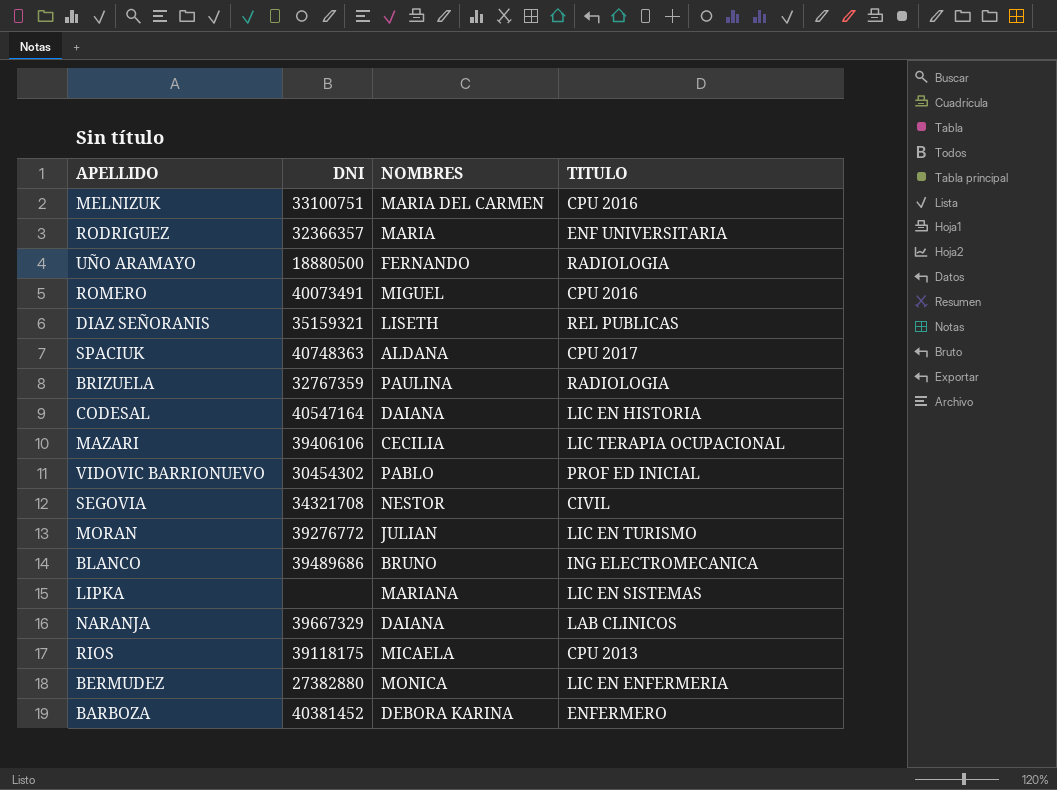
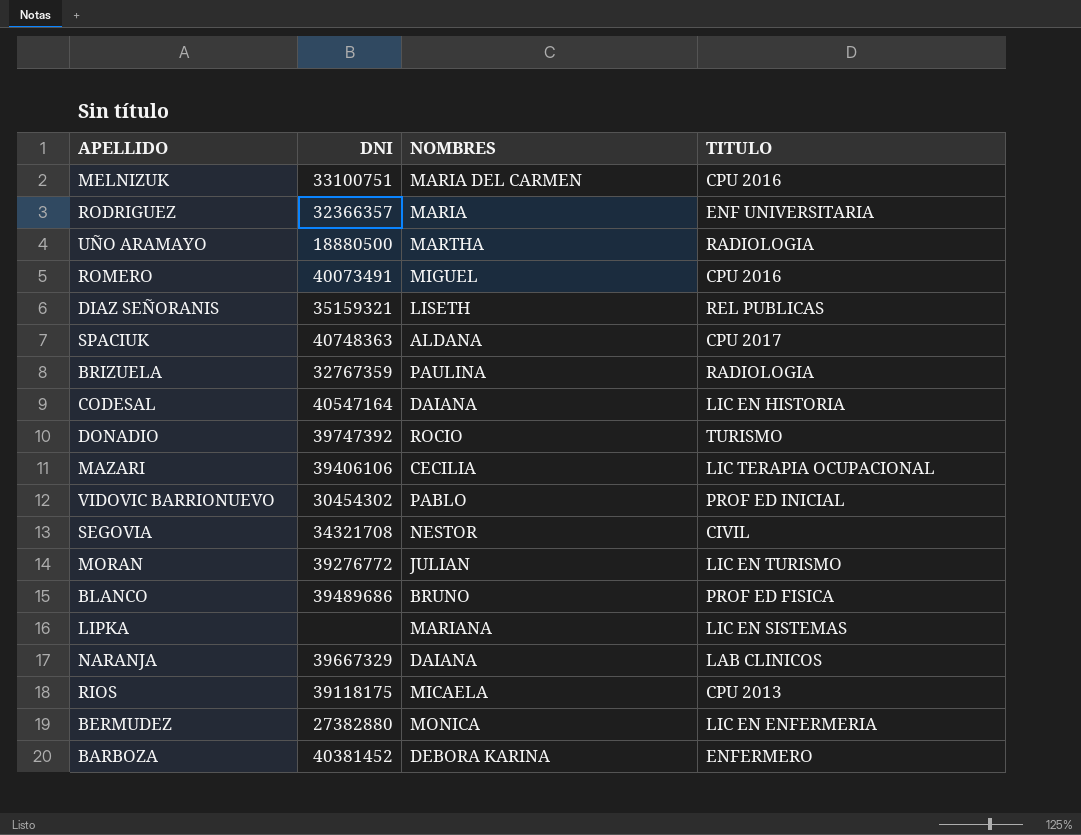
UÑO ARAMAYO | NOMBRES: FERNANDO -> MARTHA
row DONADIO: none -> 39747392 | ROCIO | TURISMO
BLANCO | TITULO: ING ELECTROMECANICA -> PROF ED FISICA

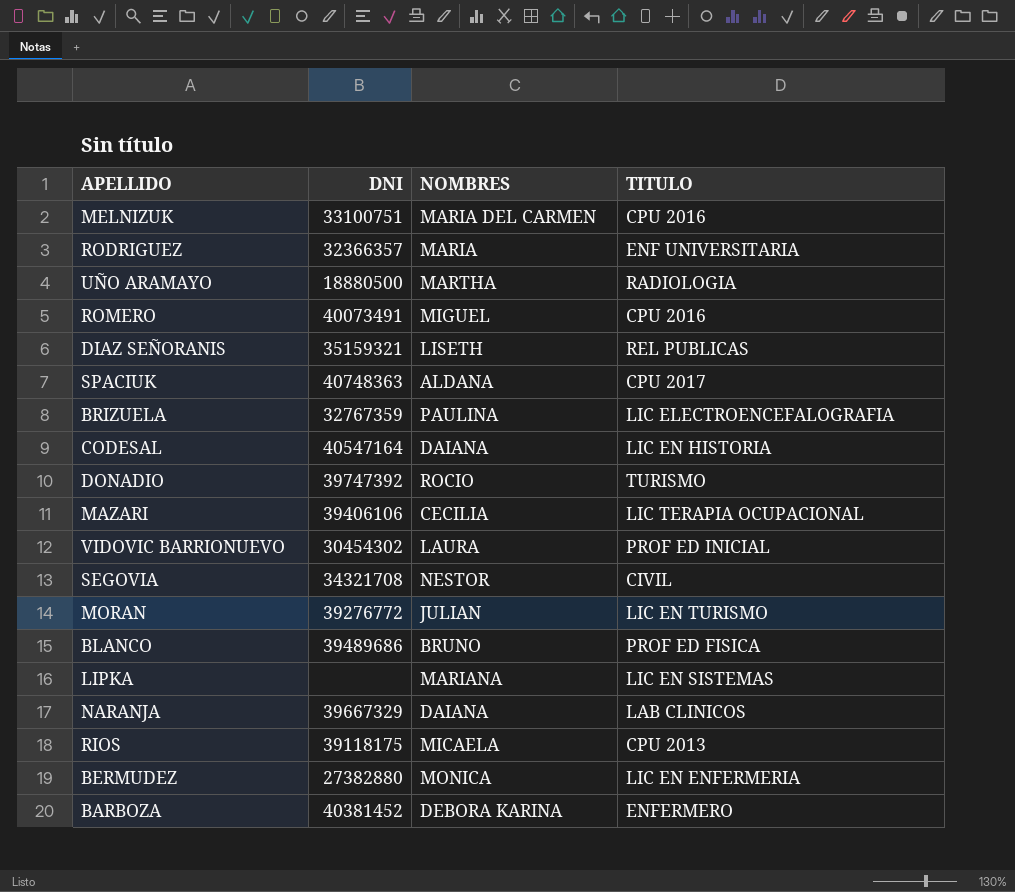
BRIZUELA | TITULO: RADIOLOGIA -> LIC ELECTROENCEFALOGRAFIA
VIDOVIC BARRIONUEVO | NOMBRES: PABLO -> LAURA

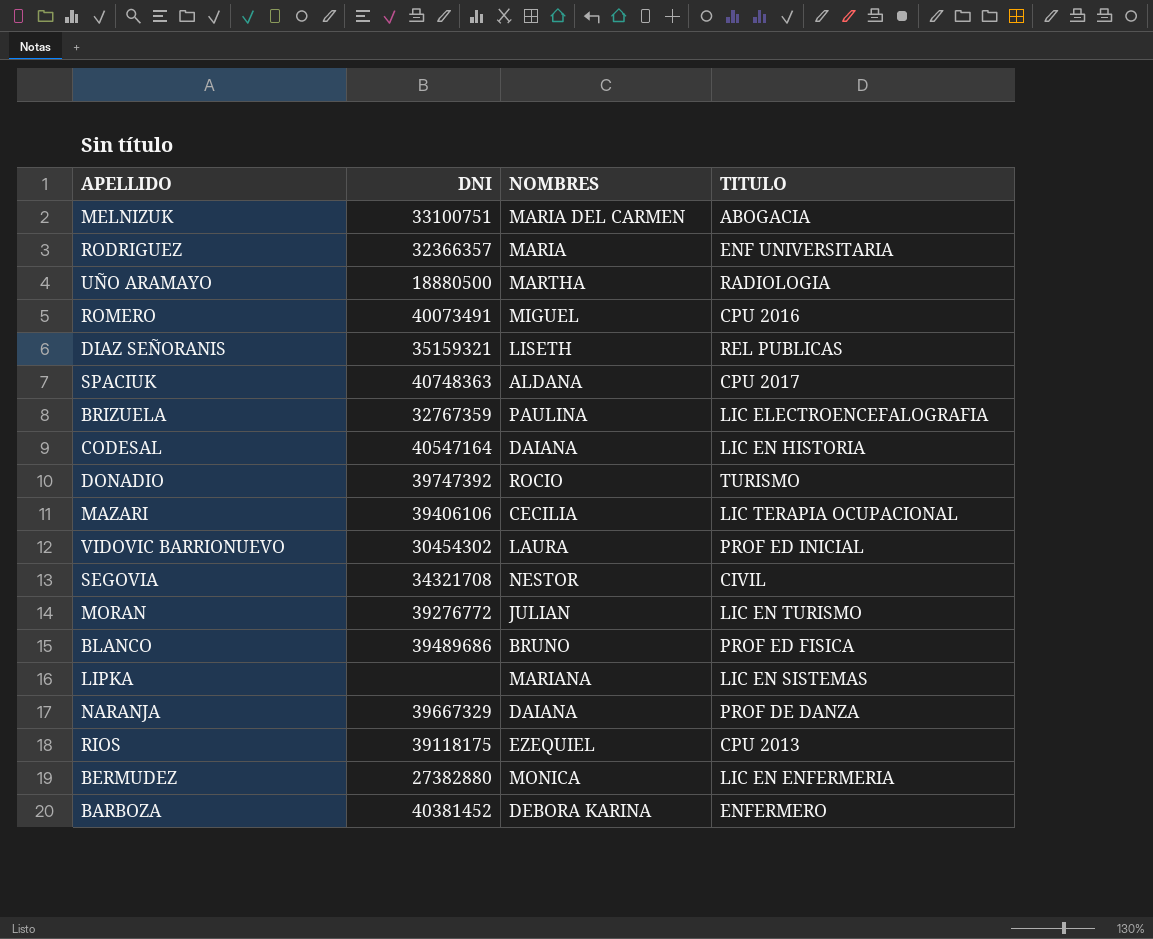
MELNIZUK | TITULO: CPU 2016 -> ABOGACIA
NARANJA | TITULO: LAB CLINICOS -> PROF DE DANZA
RIOS | NOMBRES: MICAELA -> EZEQUIEL

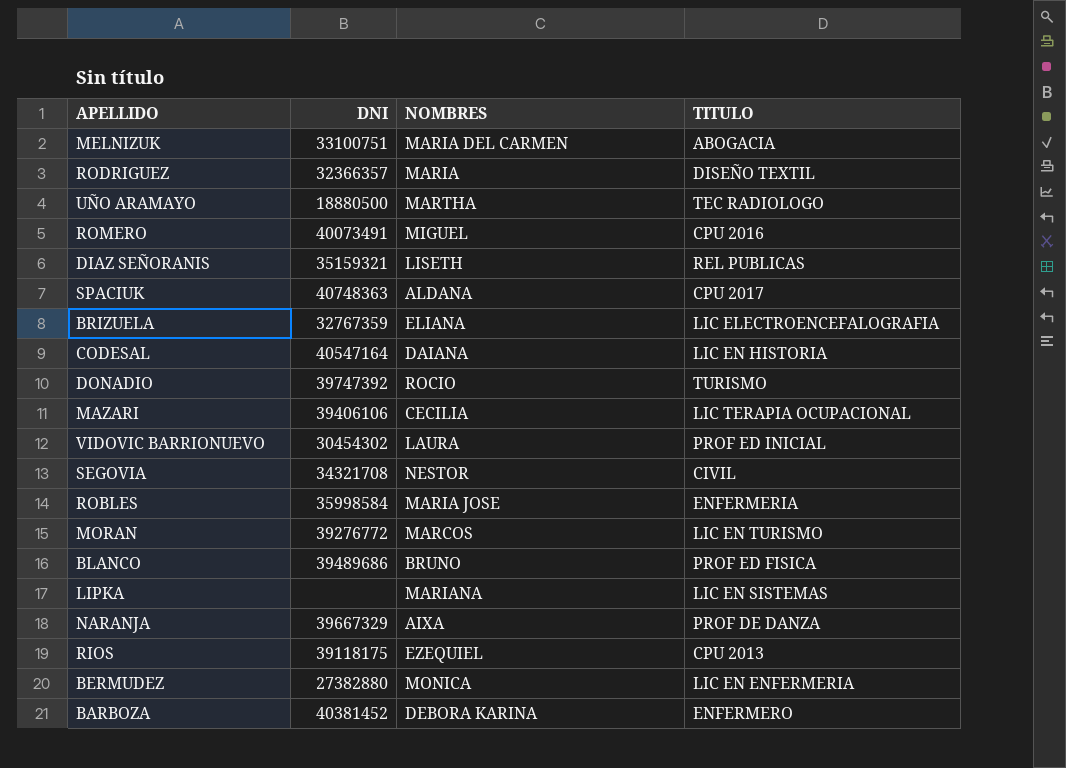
RODRIGUEZ | TITULO: ENF UNIVERSITARIA -> DISEÑO TEXTIL
UÑO ARAMAYO | TITULO: RADIOLOGIA -> TEC RADIOLOGO
BRIZUELA | NOMBRES: PAULINA -> ELIANA
row ROBLES: none -> 35998584 | MARIA JOSE | ENFERMERIA
MORAN | NOMBRES: JULIAN -> MARCOS
NARANJA | NOMBRES: DAIANA -> AIXA

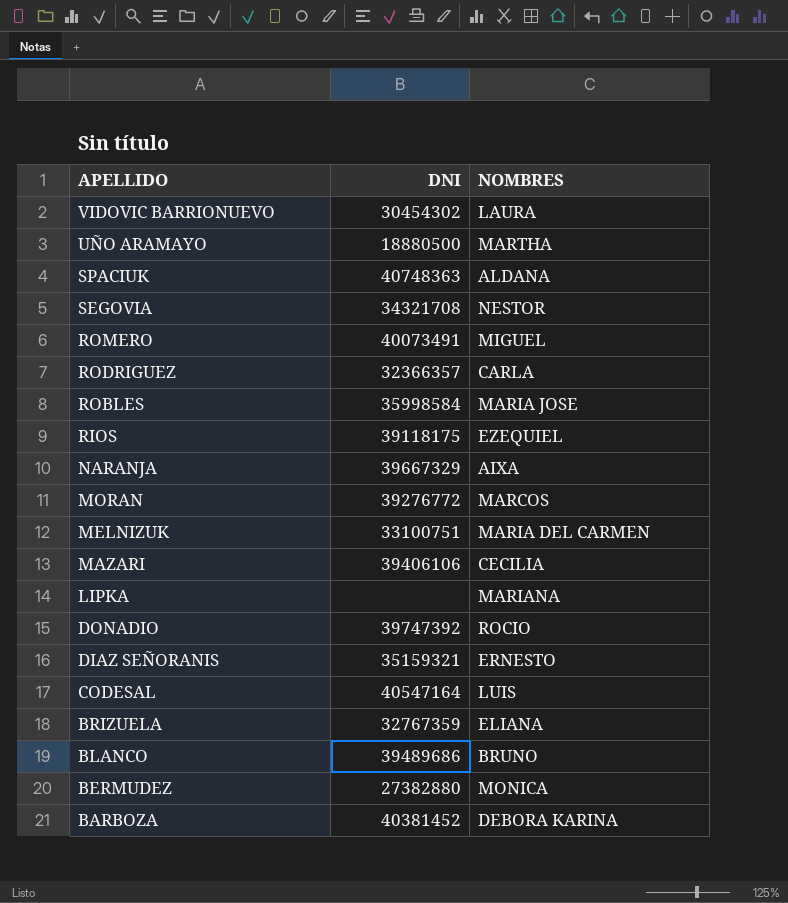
row order: none -> APELLIDO descending
column TITULO | position: 4 -> none
RODRIGUEZ | NOMBRES: MARIA -> CARLA
DIAZ SEÑORANIS | NOMBRES: LISETH -> ERNESTO
CODESAL | NOMBRES: DAIANA -> LUIS

